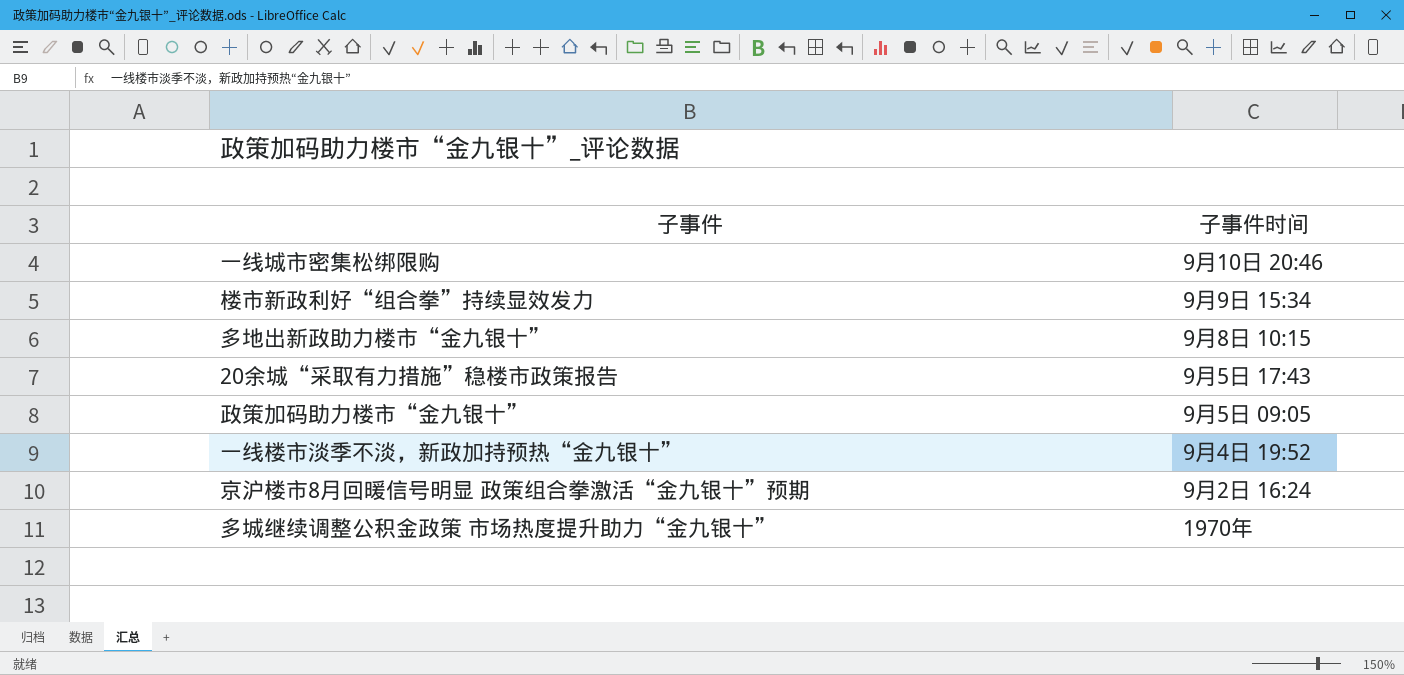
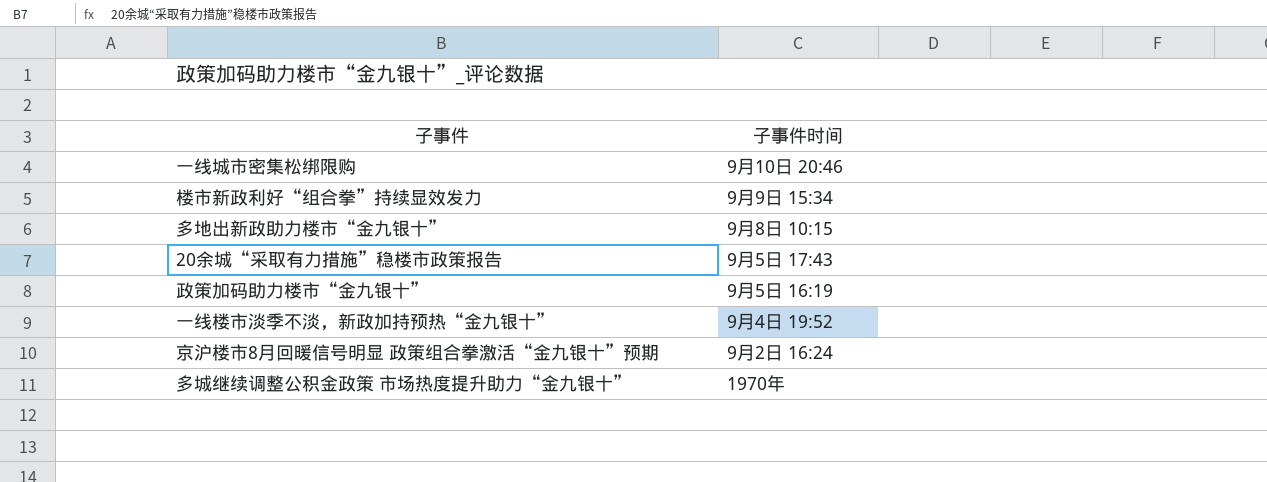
政策加码助力楼市“金九银十” | 子事件时间: 9月5日 09:05 -> 9月5日 16:19

